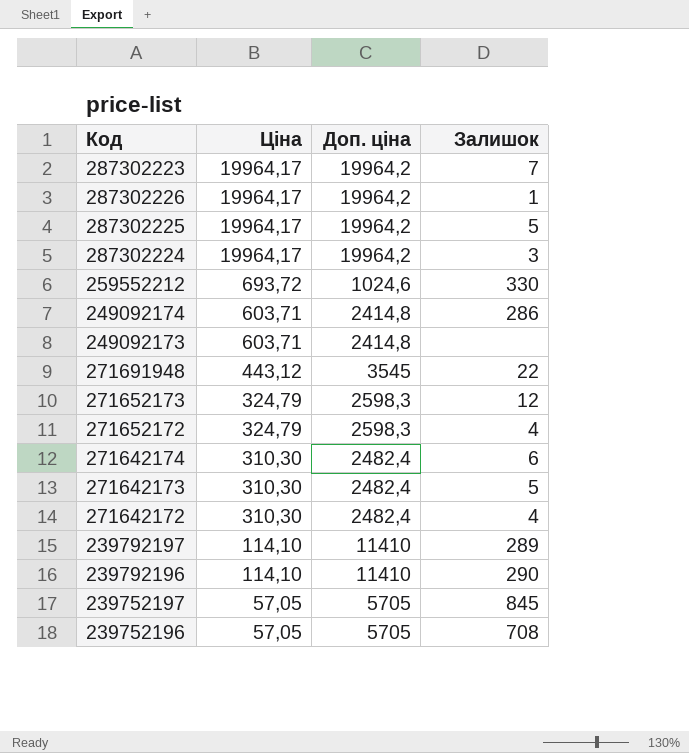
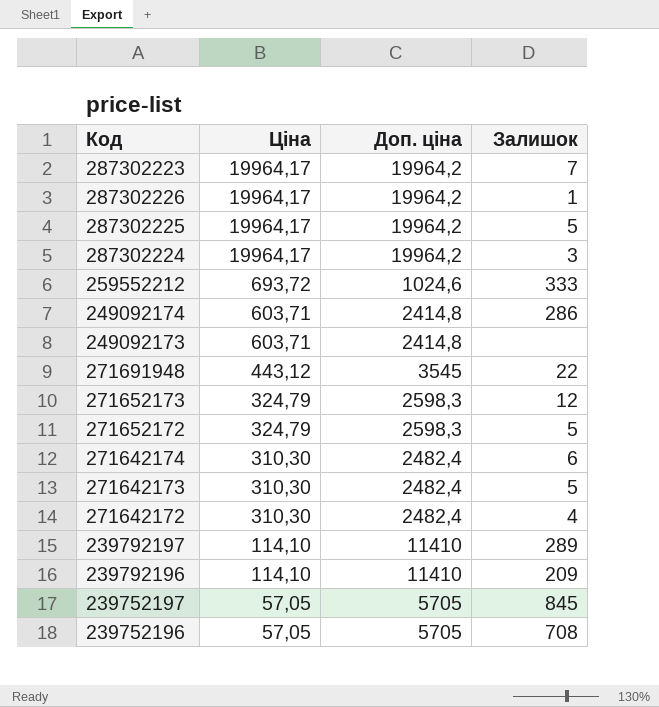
259552212 | Залишок: 330 -> 333
271652172 | Залишок: 4 -> 5
239792196 | Залишок: 290 -> 209

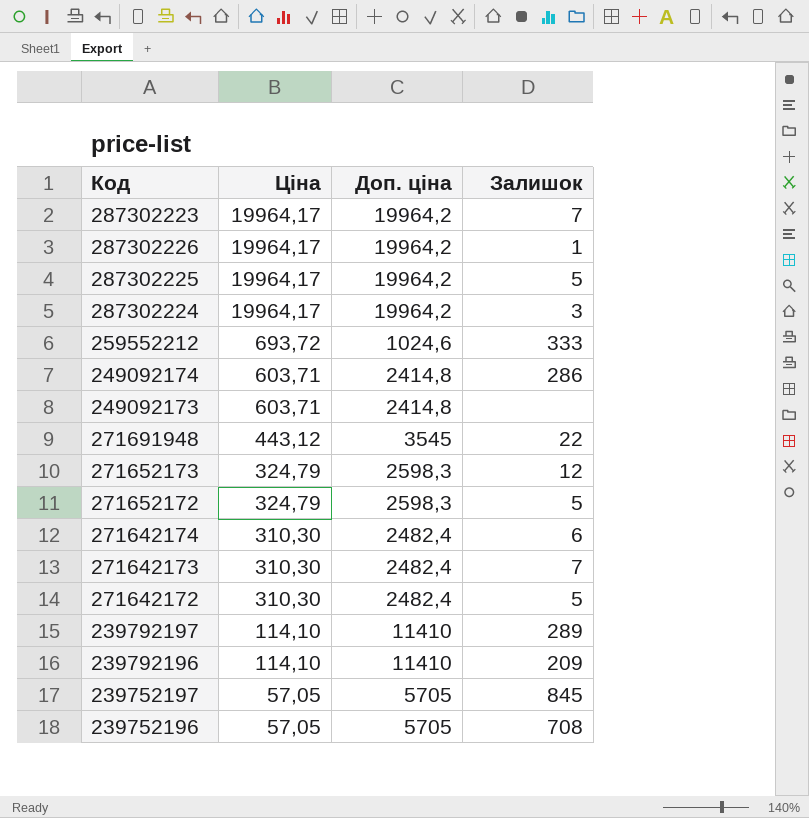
271642173 | Залишок: 5 -> 7
271642172 | Залишок: 4 -> 5

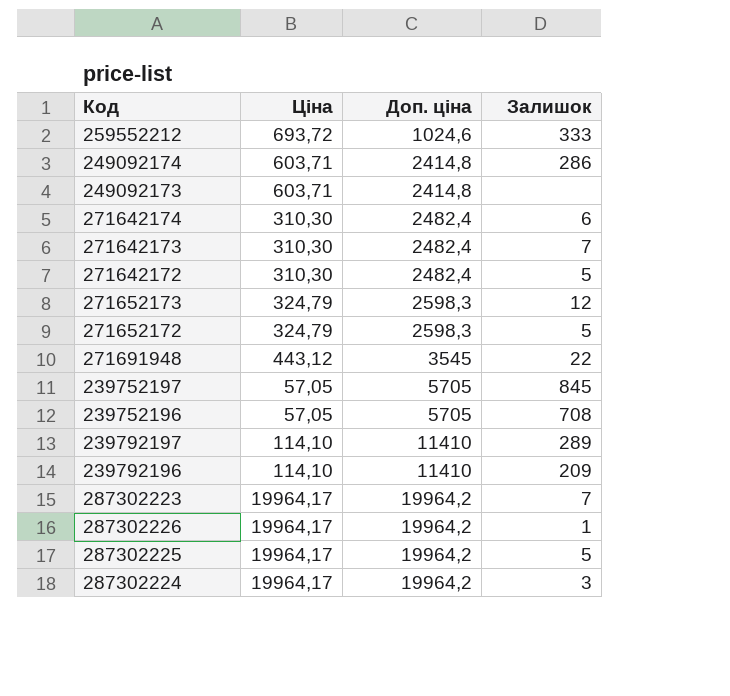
row order: Ціна descending -> Доп. ціна ascending

